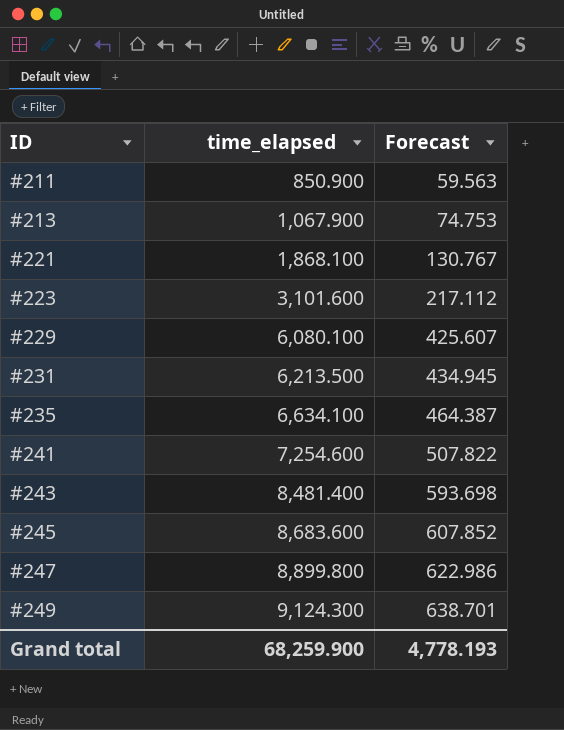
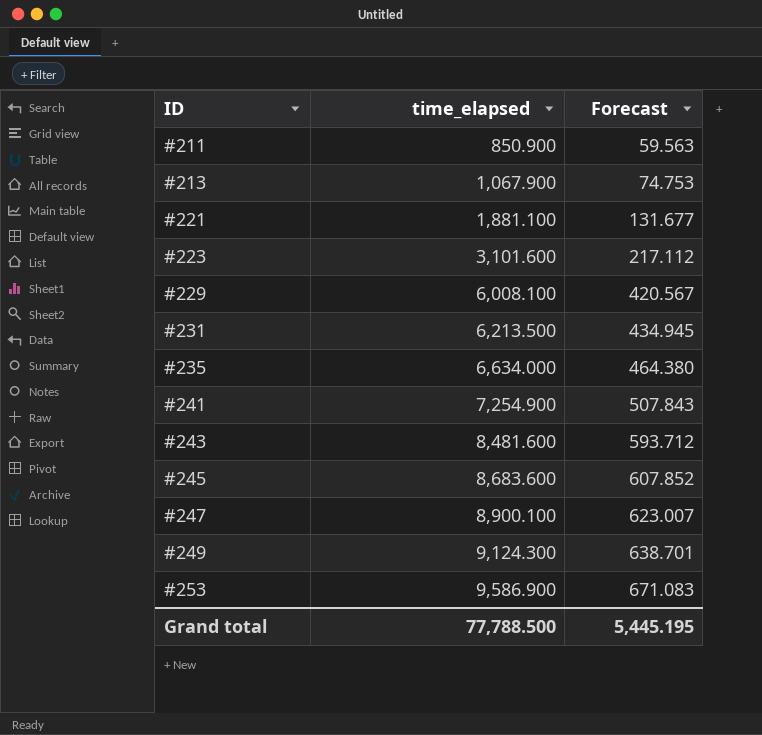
#221 | time_elapsed: 1,868.100 -> 1,881.100
#221 | Forecast: 130.767 -> 131.677
#229 | time_elapsed: 6,080.100 -> 6,008.100
#229 | Forecast: 425.607 -> 420.567
#235 | time_elapsed: 6,634.100 -> 6,634.000
#235 | Forecast: 464.387 -> 464.380
#241 | time_elapsed: 7,254.600 -> 7,254.900
#241 | Forecast: 507.822 -> 507.843
#243 | time_elapsed: 8,481.400 -> 8,481.600
#243 | Forecast: 593.698 -> 593.712
#247 | time_elapsed: 8,899.800 -> 8,900.100
#247 | Forecast: 622.986 -> 623.007
row #253: none -> 9,586.900 | 671.083
Grand total | time_elapsed: 68,259.900 -> 77,788.500
Grand total | Forecast: 4,778.193 -> 5,445.195

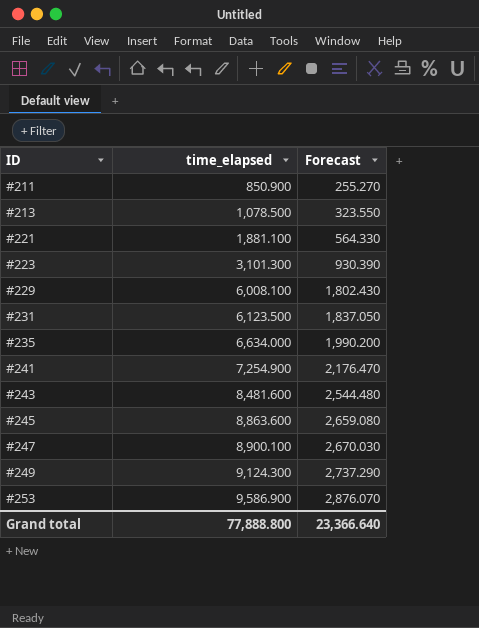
column Forecast | formula: [time_elapsed] * 0.07 -> [time_elapsed] * 0.3
#213 | time_elapsed: 1,067.900 -> 1,078.500
#223 | time_elapsed: 3,101.600 -> 3,101.300
#231 | time_elapsed: 6,213.500 -> 6,123.500
#245 | time_elapsed: 8,683.600 -> 8,863.600
Grand total | time_elapsed: 77,788.500 -> 77,888.800
Grand total | Forecast: 5,445.195 -> 23,366.640

